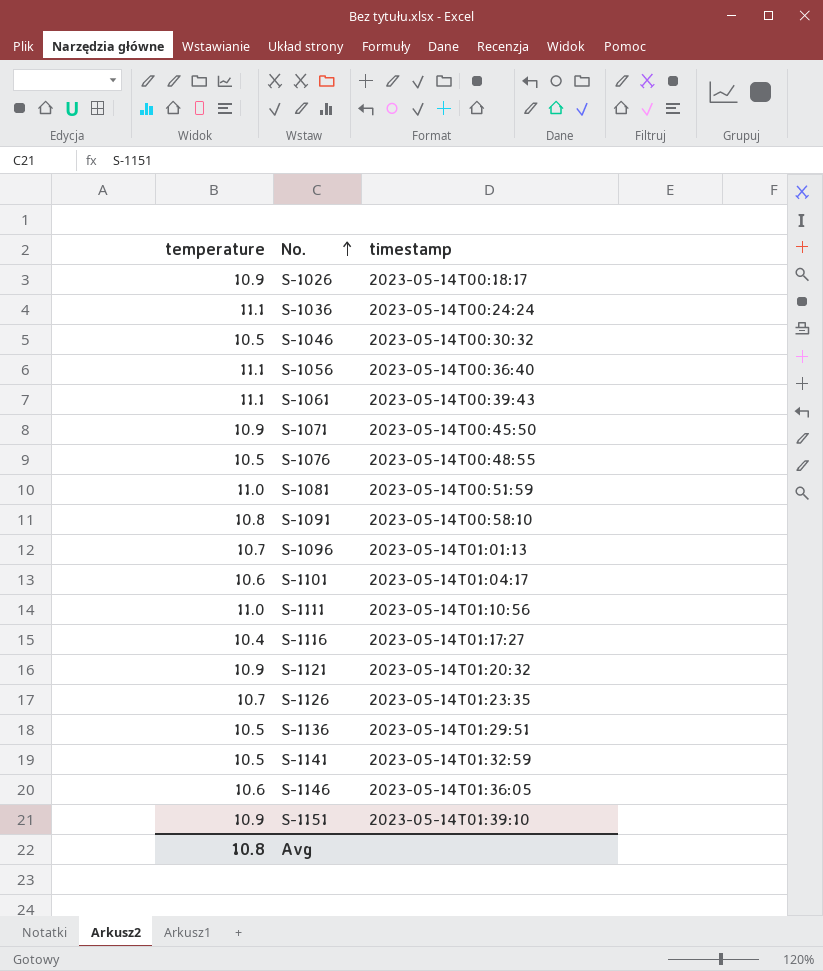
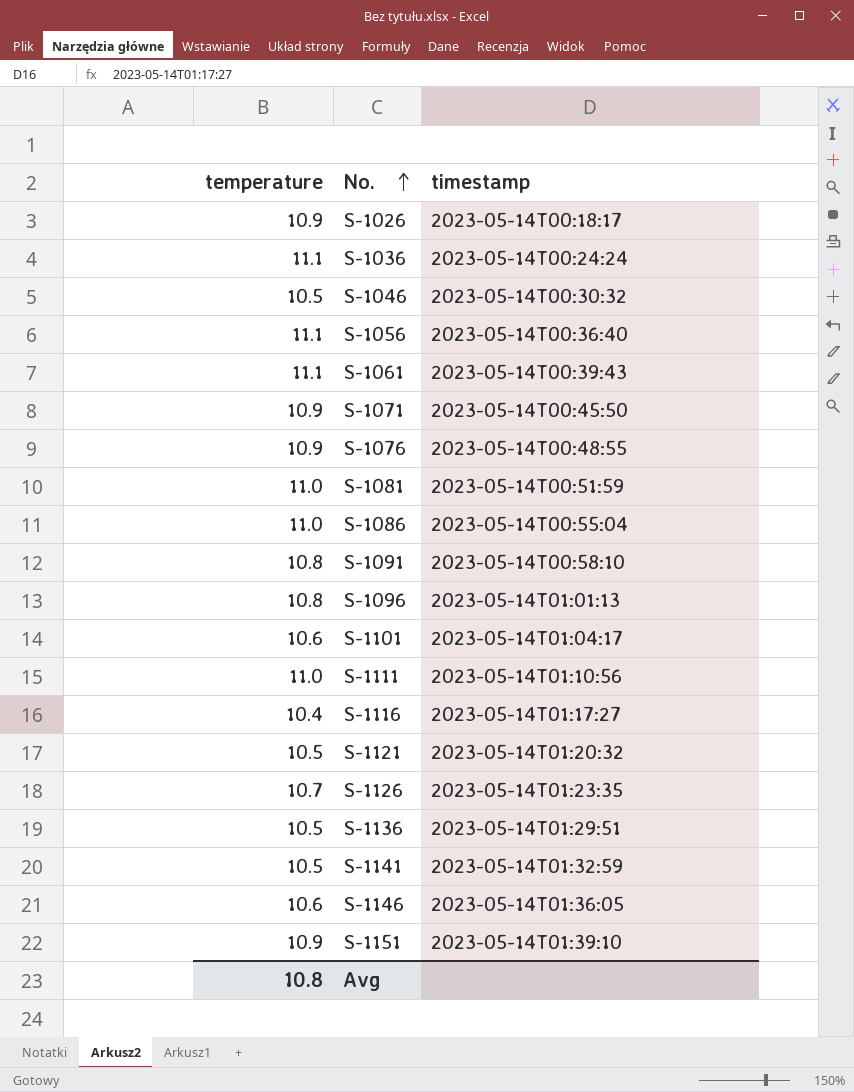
S-1076 | temperature: 10.5 -> 10.9
row S-1086: none -> 11.0 | 2023-05-14T00:55:04
S-1096 | temperature: 10.7 -> 10.8
S-1121 | temperature: 10.9 -> 10.5

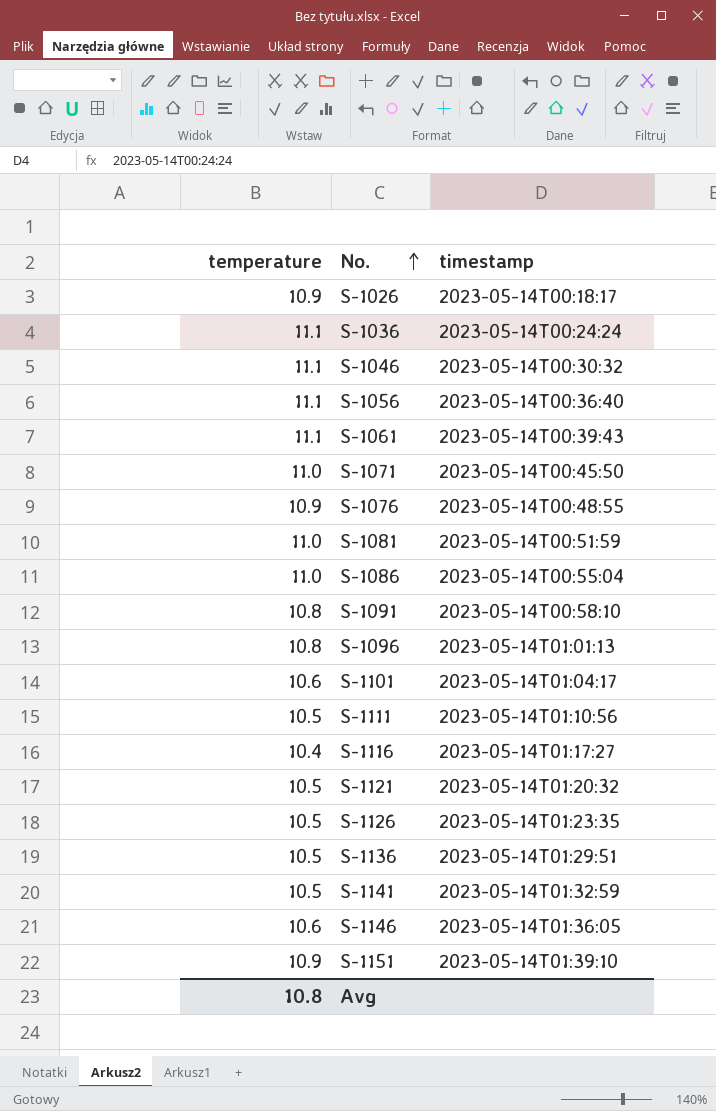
S-1046 | temperature: 10.5 -> 11.1
S-1071 | temperature: 10.9 -> 11.0
S-1111 | temperature: 11.0 -> 10.5
S-1126 | temperature: 10.7 -> 10.5

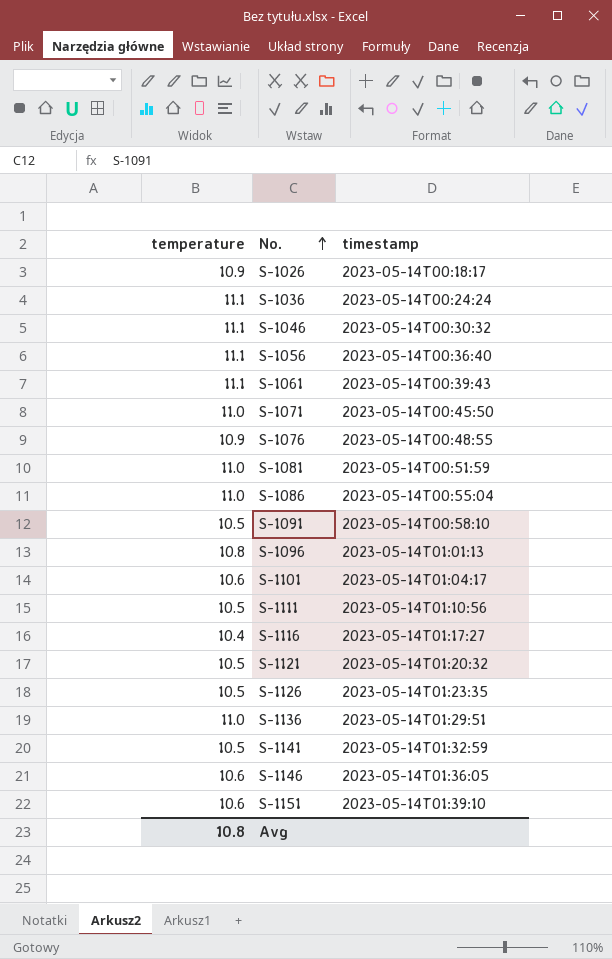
S-1091 | temperature: 10.8 -> 10.5
S-1136 | temperature: 10.5 -> 11.0
S-1151 | temperature: 10.9 -> 10.6

